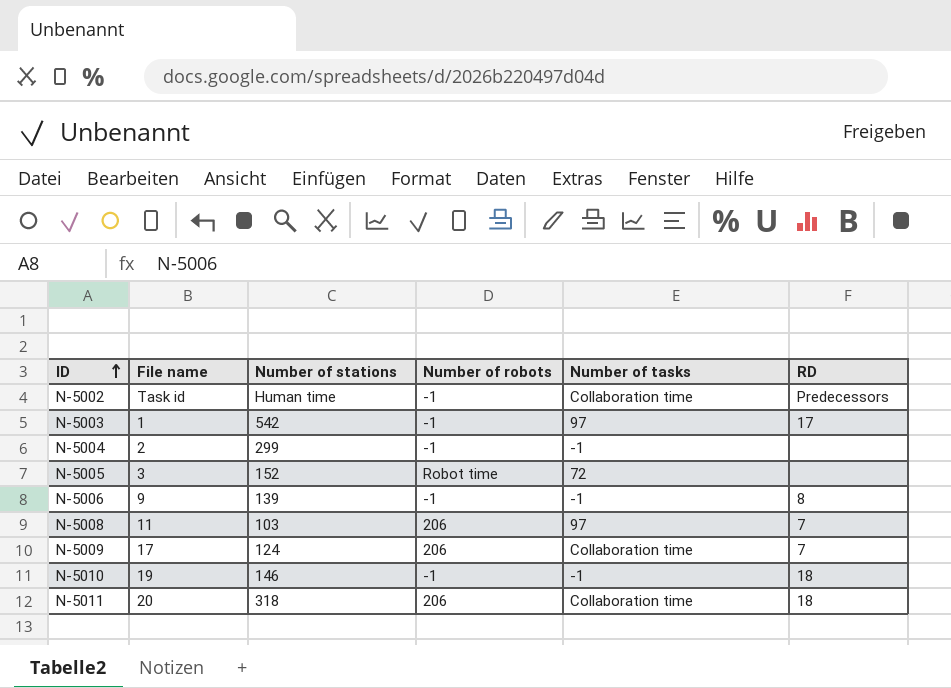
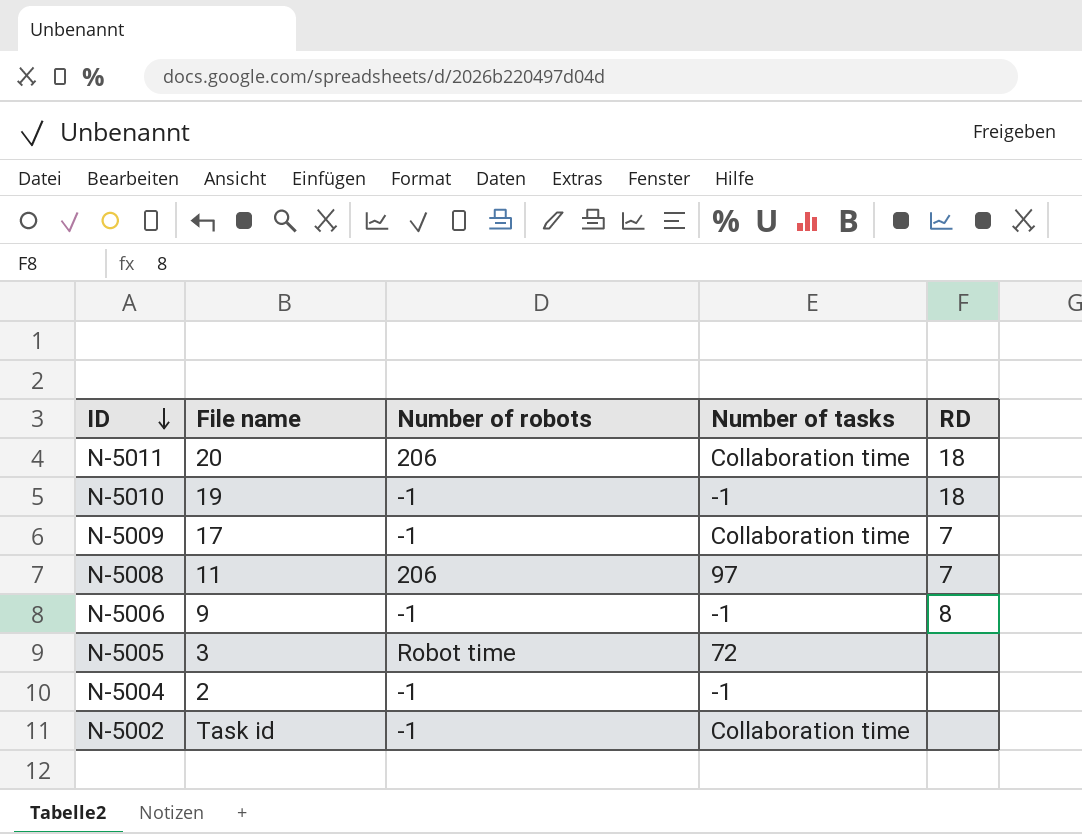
row order: ID ascending -> ID descending
column Number of stations | position: 3 -> none
row N-5003: 1 | 542 | -1 | 97 | 17 -> none
N-5009 | Number of robots: 206 -> -1
N-5002 | RD: Predecessors -> none

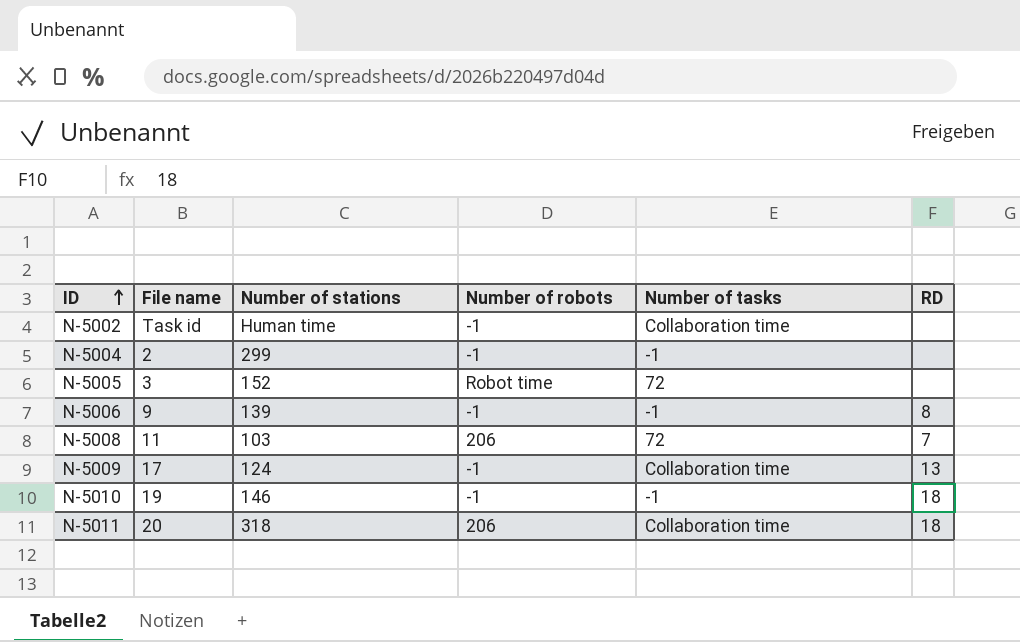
row order: ID descending -> ID ascending
column Number of stations | position: none -> 3
N-5008 | Number of tasks: 97 -> 72
N-5009 | RD: 7 -> 13

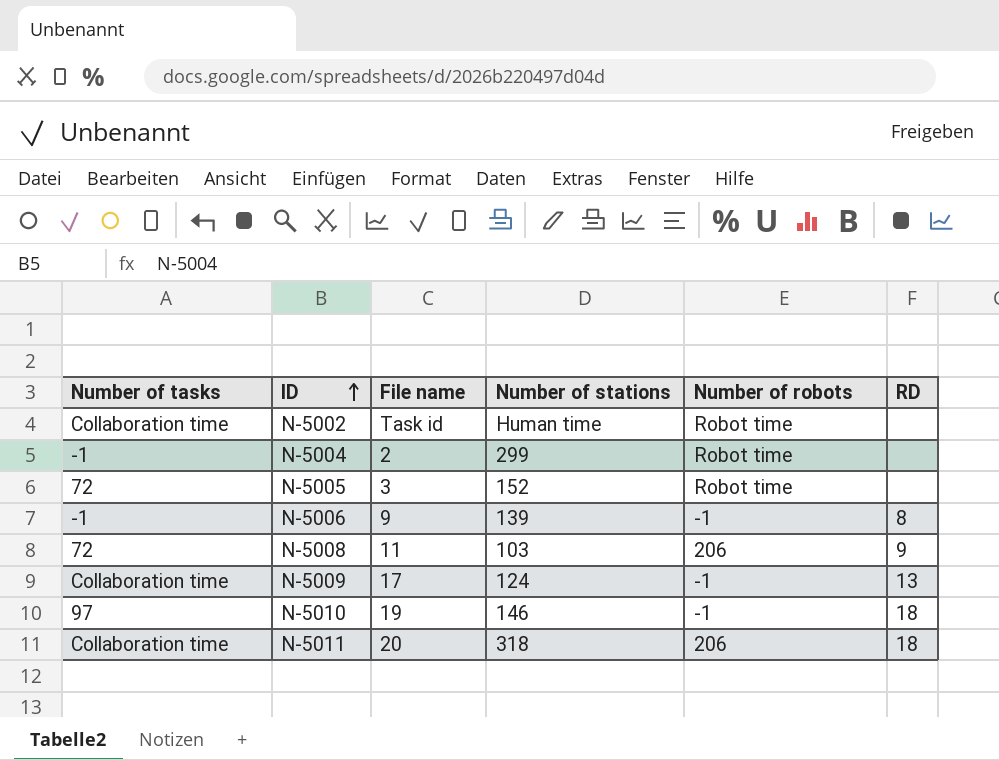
column Number of tasks | position: 5 -> 1
N-5002 | Number of robots: -1 -> Robot time
N-5004 | Number of robots: -1 -> Robot time
N-5008 | RD: 7 -> 9
N-5010 | Number of tasks: -1 -> 97

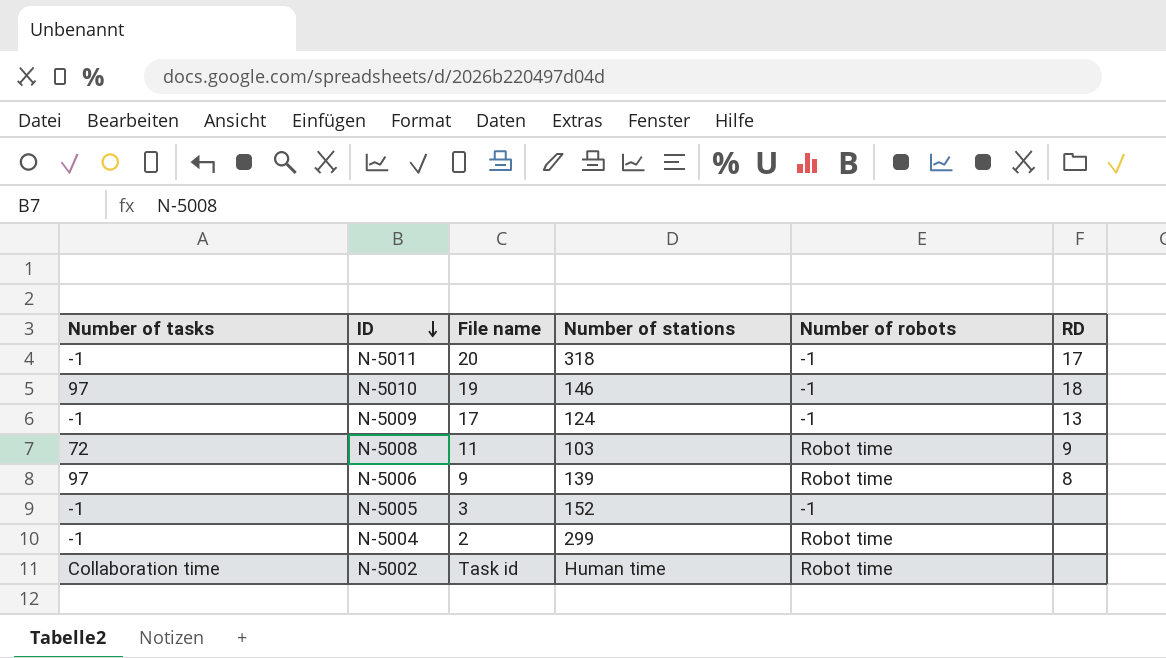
row order: ID ascending -> ID descending
N-5011 | Number of tasks: Collaboration time -> -1
N-5011 | Number of robots: 206 -> -1
N-5011 | RD: 18 -> 17
N-5009 | Number of tasks: Collaboration time -> -1
N-5008 | Number of robots: 206 -> Robot time
N-5006 | Number of tasks: -1 -> 97
N-5006 | Number of robots: -1 -> Robot time
N-5005 | Number of tasks: 72 -> -1
N-5005 | Number of robots: Robot time -> -1

